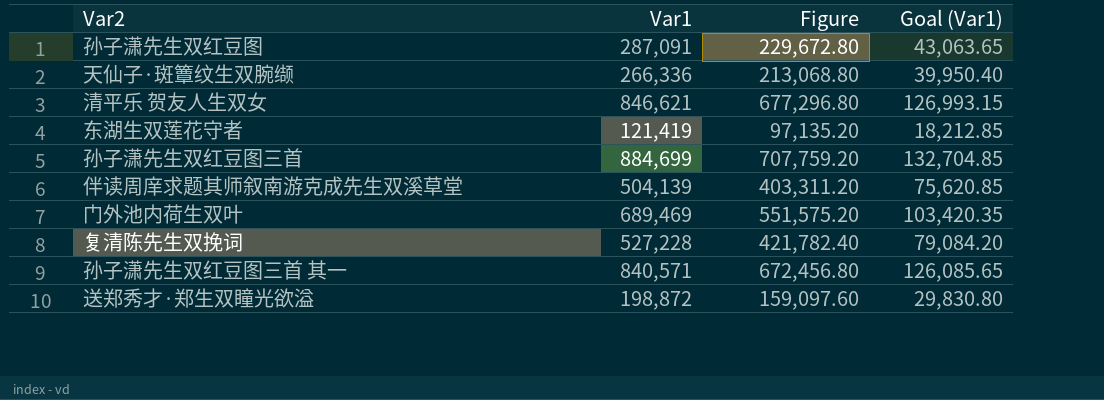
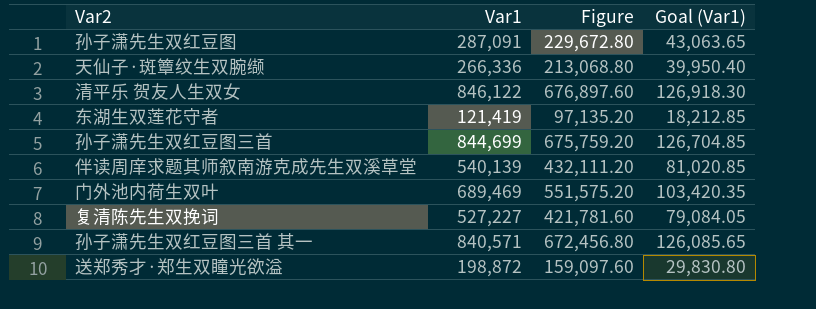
清平乐 贺友人生双女 | Var1: 846,621 -> 846,122
清平乐 贺友人生双女 | Figure: 677,296.80 -> 676,897.60
清平乐 贺友人生双女 | Goal (Var1): 126,993.15 -> 126,918.30
孙子潇先生双红豆图三首 | Var1: 884,699 -> 844,699
孙子潇先生双红豆图三首 | Figure: 707,759.20 -> 675,759.20
孙子潇先生双红豆图三首 | Goal (Var1): 132,704.85 -> 126,704.85
伴读周庠求题其师叙南游克成先生双溪草堂 | Var1: 504,139 -> 540,139
伴读周庠求题其师叙南游克成先生双溪草堂 | Figure: 403,311.20 -> 432,111.20
伴读周庠求题其师叙南游克成先生双溪草堂 | Goal (Var1): 75,620.85 -> 81,020.85
复清陈先生双挽词 | Var1: 527,228 -> 527,227
复清陈先生双挽词 | Figure: 421,782.40 -> 421,781.60
复清陈先生双挽词 | Goal (Var1): 79,084.20 -> 79,084.05

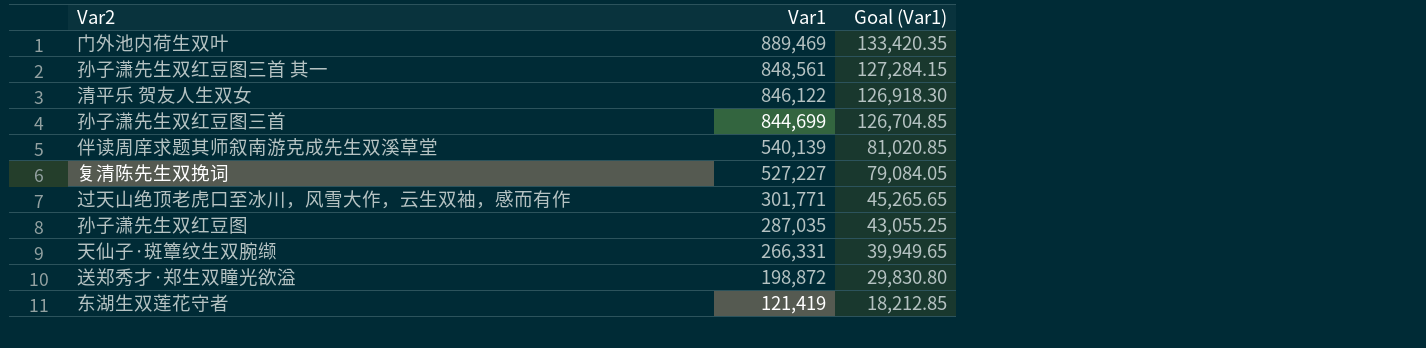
row order: none -> Var1 descending
column Figure | formula: [Var1] * 0.8 -> none
门外池内荷生双叶 | Var1: 689,469 -> 889,469
门外池内荷生双叶 | Goal (Var1): 103,420.35 -> 133,420.35
孙子潇先生双红豆图三首 其一 | Var1: 840,571 -> 848,561
孙子潇先生双红豆图三首 其一 | Goal (Var1): 126,085.65 -> 127,284.15
row 过天山绝顶老虎口至冰川，风雪大作，云生双袖，感而有作: none -> 301,771 | 45,265.65
孙子潇先生双红豆图 | Var1: 287,091 -> 287,035
孙子潇先生双红豆图 | Goal (Var1): 43,063.65 -> 43,055.25
天仙子·斑簟纹生双腕缬 | Var1: 266,336 -> 266,331
天仙子·斑簟纹生双腕缬 | Goal (Var1): 39,950.40 -> 39,949.65

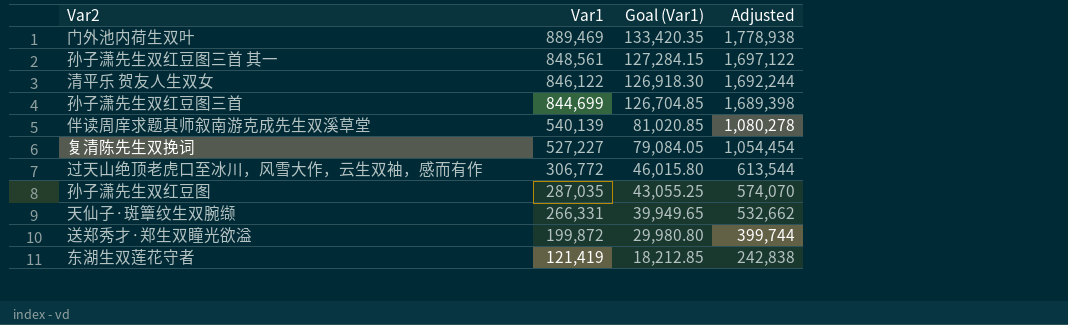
column Adjusted | formula: none -> [Var1] * 2
过天山绝顶老虎口至冰川，风雪大作，云生双袖，感而有作 | Var1: 301,771 -> 306,772
过天山绝顶老虎口至冰川，风雪大作，云生双袖，感而有作 | Goal (Var1): 45,265.65 -> 46,015.80
送郑秀才·郑生双瞳光欲溢 | Var1: 198,872 -> 199,872
送郑秀才·郑生双瞳光欲溢 | Goal (Var1): 29,830.80 -> 29,980.80

